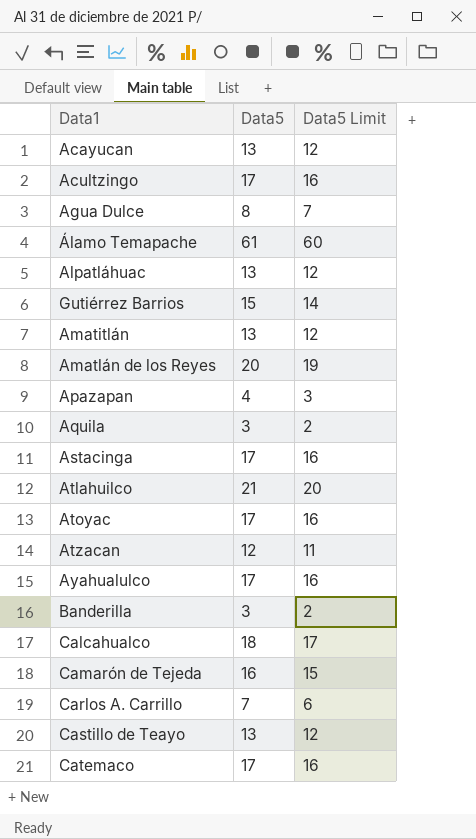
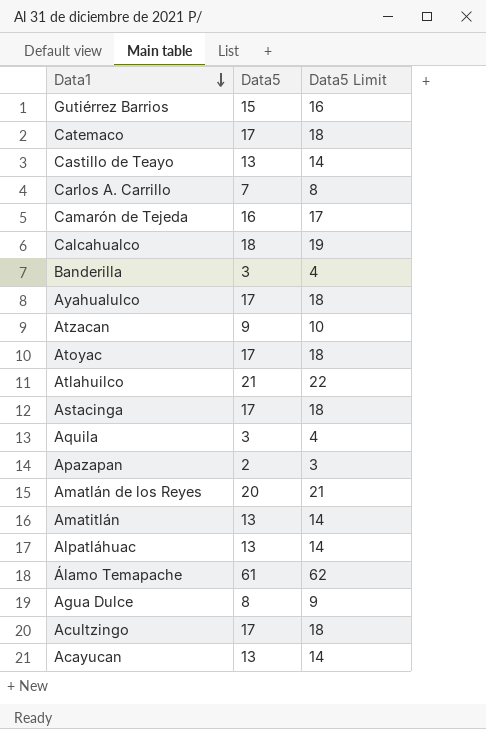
row order: none -> Data1 descending
column Data5 Limit | formula: [Data5] - 1 -> [Data5] + 1
Atzacan | Data5: 12 -> 9
Apazapan | Data5: 4 -> 2

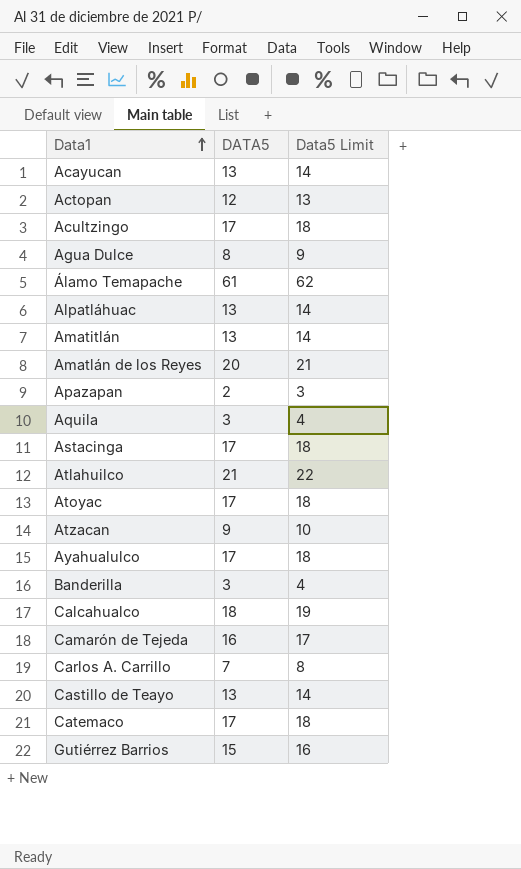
row order: Data1 descending -> Data1 ascending
column name: Data5 -> DATA5
row Actopan: none -> 12 | 13

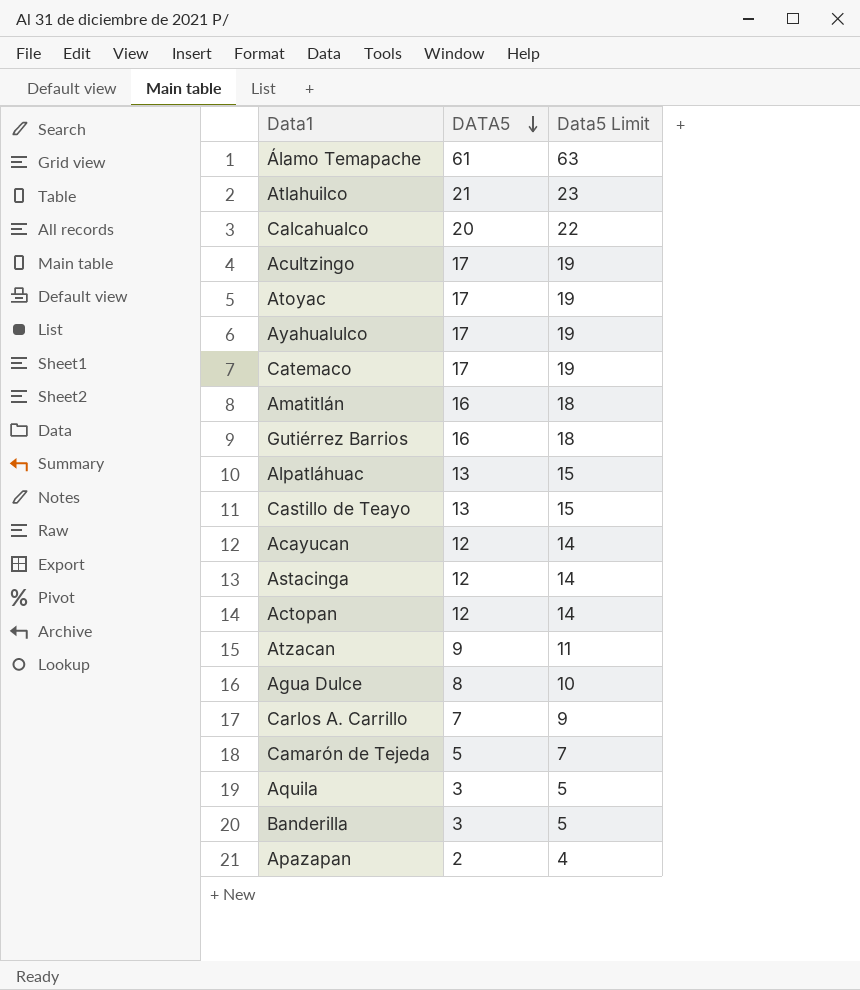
row order: Data1 ascending -> DATA5 descending
column Data5 Limit | formula: [DATA5] + 1 -> [DATA5] + 2
row Amatlán de los Reyes: 20 | 21 -> none
Calcahualco | DATA5: 18 -> 20
Amatitlán | DATA5: 13 -> 16
Gutiérrez Barrios | DATA5: 15 -> 16
Acayucan | DATA5: 13 -> 12
Astacinga | DATA5: 17 -> 12
Camarón de Tejeda | DATA5: 16 -> 5

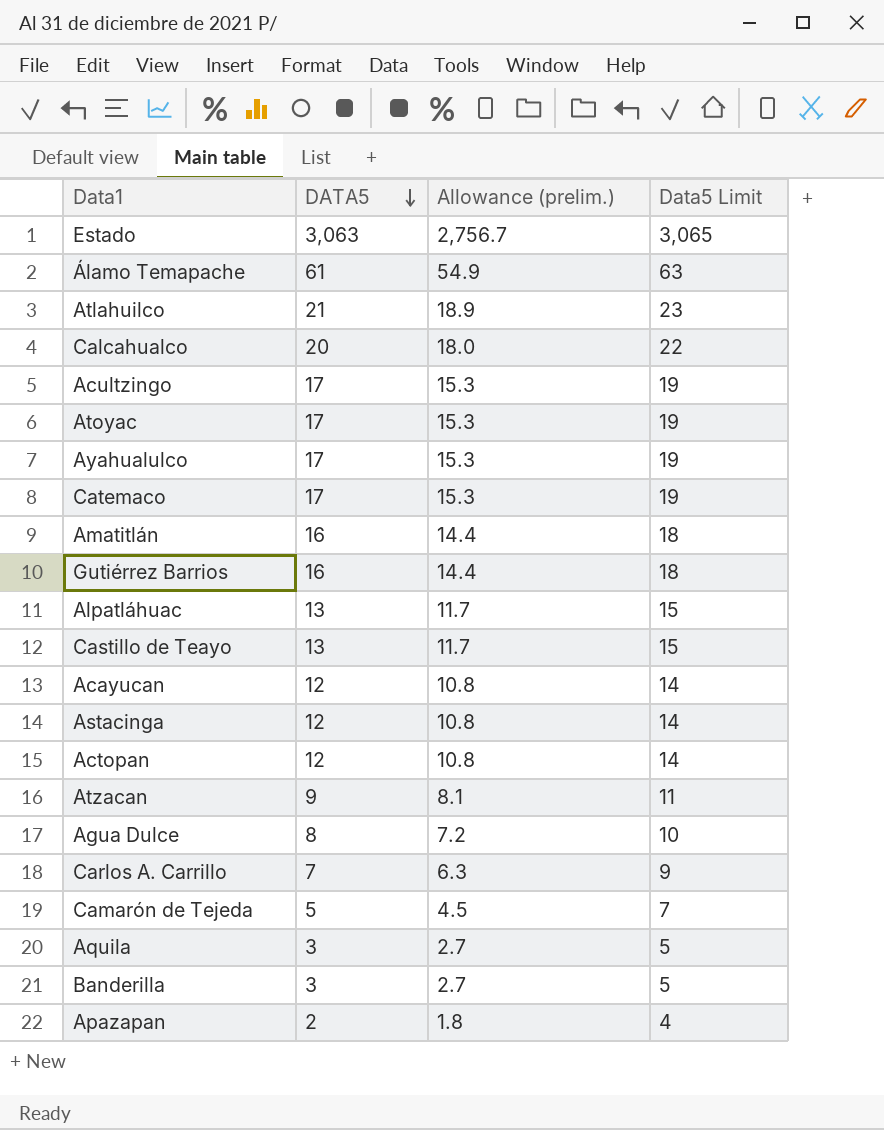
column Allowance (prelim.) | formula: none -> [DATA5] * 0.9
row Estado: none -> 3,063 | 2,756.7 | 3,065

